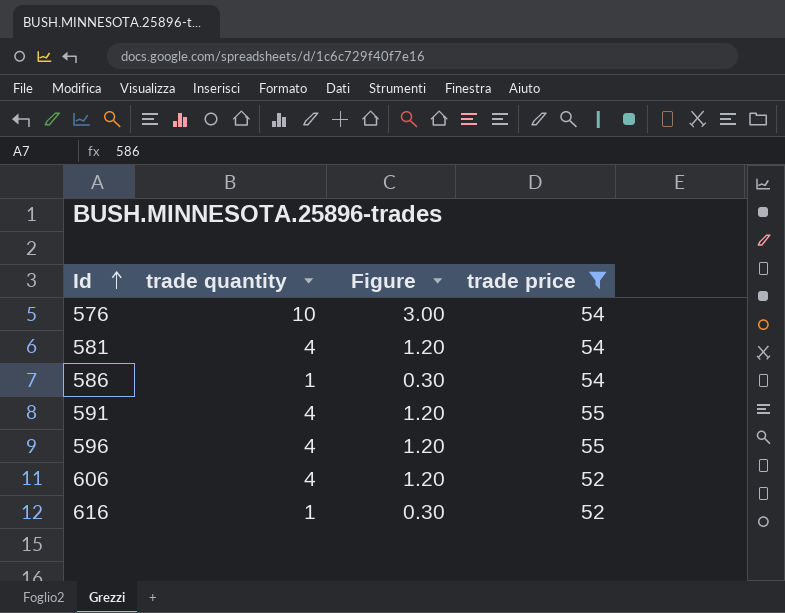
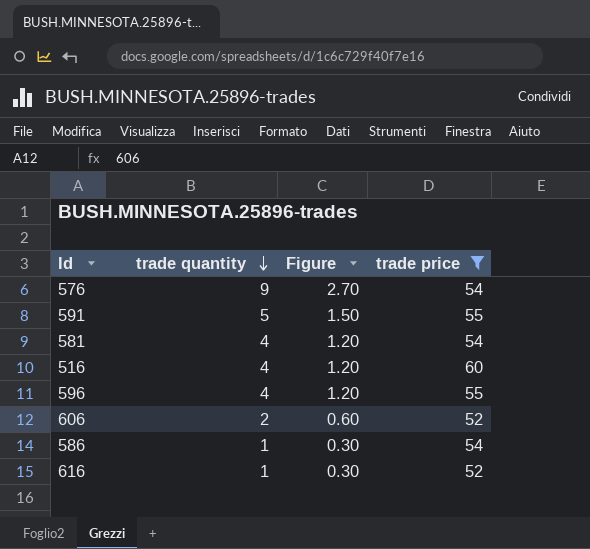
row order: Id ascending -> trade quantity descending
576 | trade quantity: 10 -> 9
576 | Figure: 3.00 -> 2.70
591 | trade quantity: 4 -> 5
591 | Figure: 1.20 -> 1.50
row 516: none -> 4 | 1.20 | 60
606 | trade quantity: 4 -> 2
606 | Figure: 1.20 -> 0.60

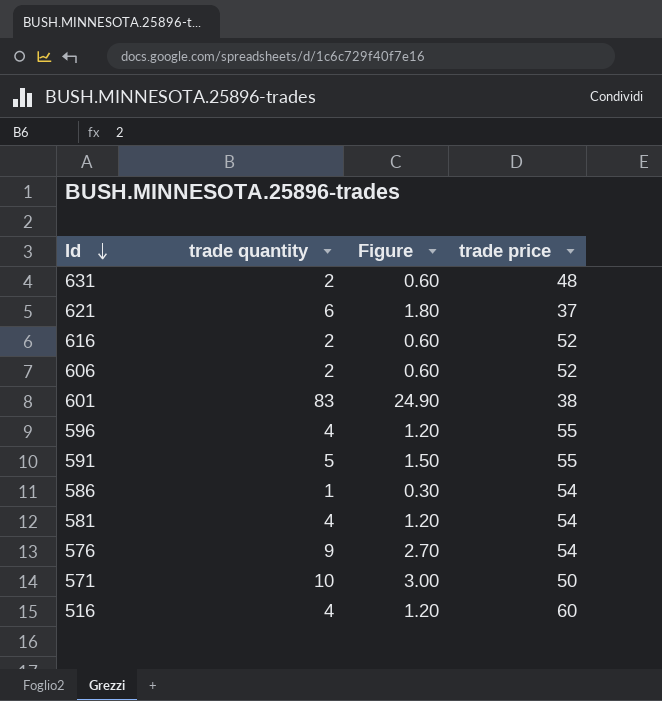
filter: trade price >= 52 -> none
row order: trade quantity descending -> Id descending
616 | trade quantity: 1 -> 2
616 | Figure: 0.30 -> 0.60

